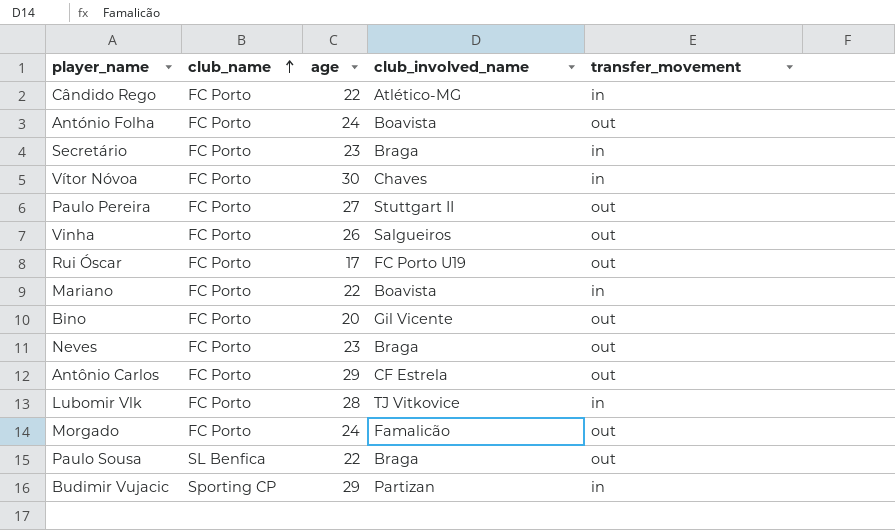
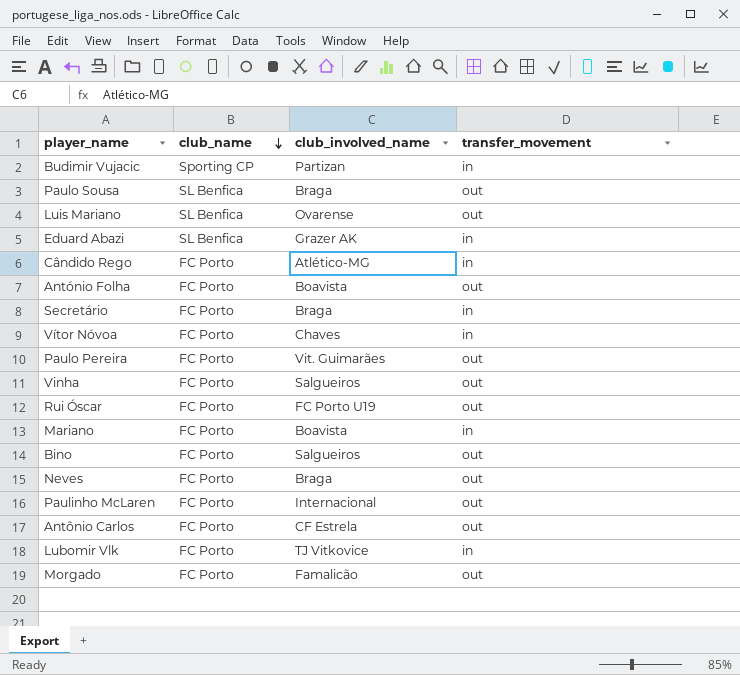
row order: club_name ascending -> club_name descending
column age | position: 3 -> none
row Luis Mariano: none -> SL Benfica | Ovarense | out
row Eduard Abazi: none -> SL Benfica | Grazer AK | in
Paulo Pereira | club_involved_name: Stuttgart II -> Vit. Guimarães
Bino | club_involved_name: Gil Vicente -> Salgueiros
row Paulinho McLaren: none -> FC Porto | Internacional | out

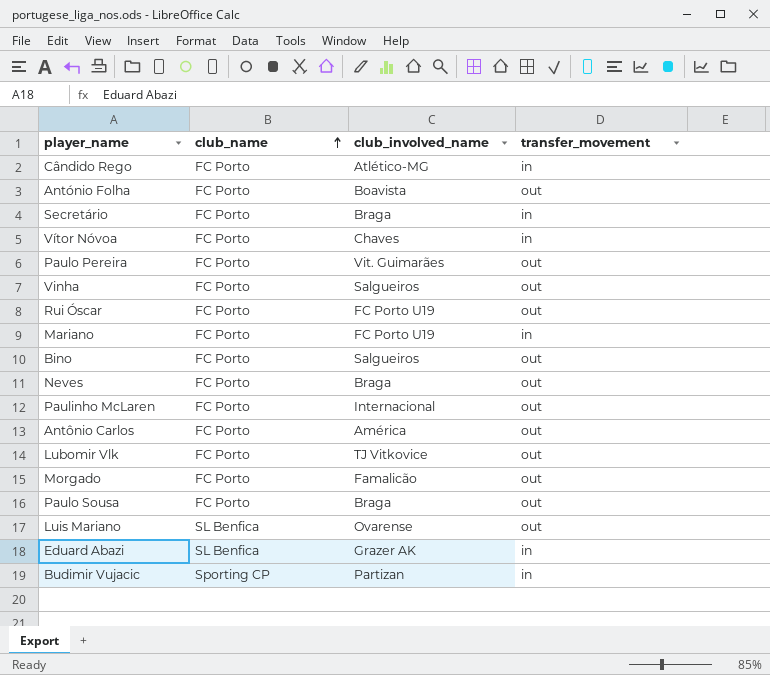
row order: club_name descending -> club_name ascending
Mariano | club_involved_name: Boavista -> FC Porto U19
Antônio Carlos | club_involved_name: CF Estrela -> América
Lubomir Vlk | transfer_movement: in -> out
Paulo Sousa | club_name: SL Benfica -> FC Porto

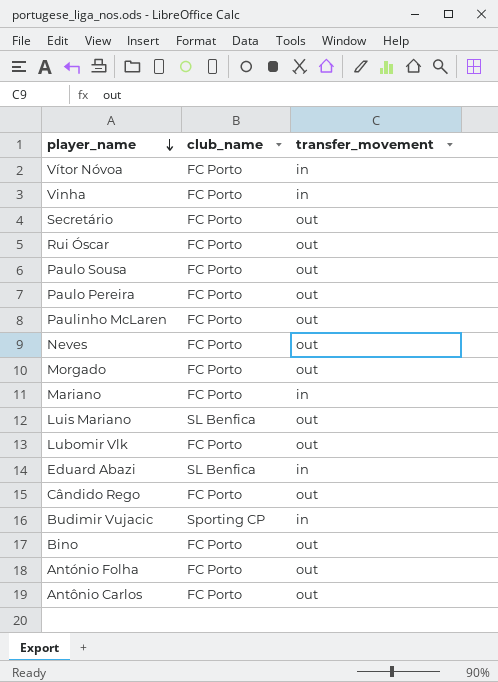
row order: club_name ascending -> player_name descending
column club_involved_name | position: 3 -> none
Vinha | transfer_movement: out -> in
Secretário | transfer_movement: in -> out
Cândido Rego | transfer_movement: in -> out

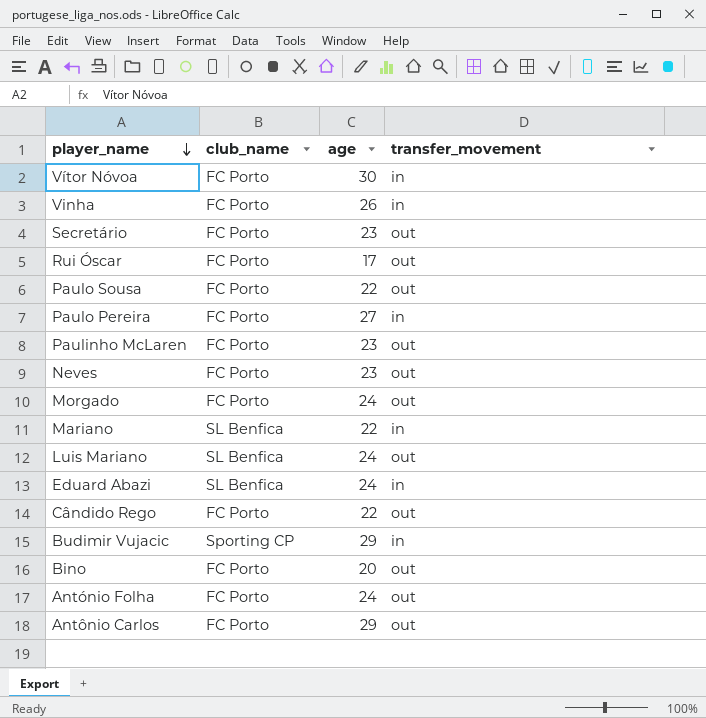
column age | position: none -> 3
row Lubomir Vlk: FC Porto | out -> none
Paulo Pereira | transfer_movement: out -> in
Mariano | club_name: FC Porto -> SL Benfica

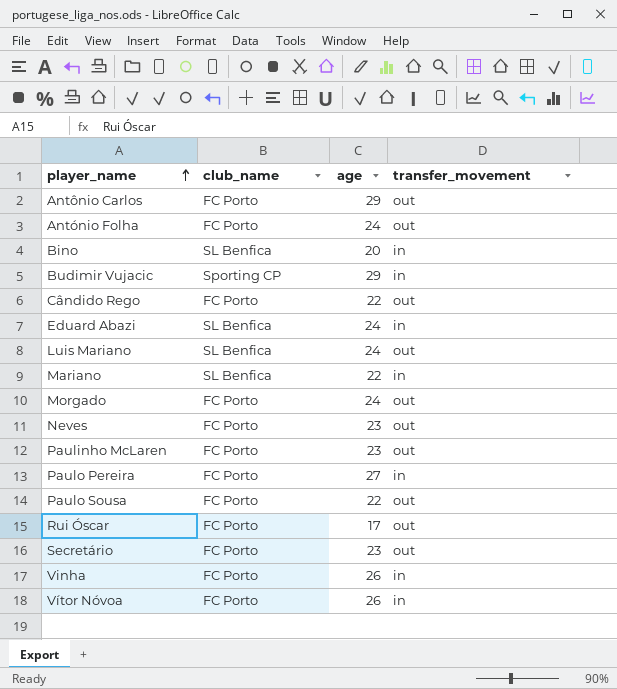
row order: player_name descending -> player_name ascending
Bino | club_name: FC Porto -> SL Benfica
Bino | transfer_movement: out -> in
Vítor Nóvoa | age: 30 -> 26

